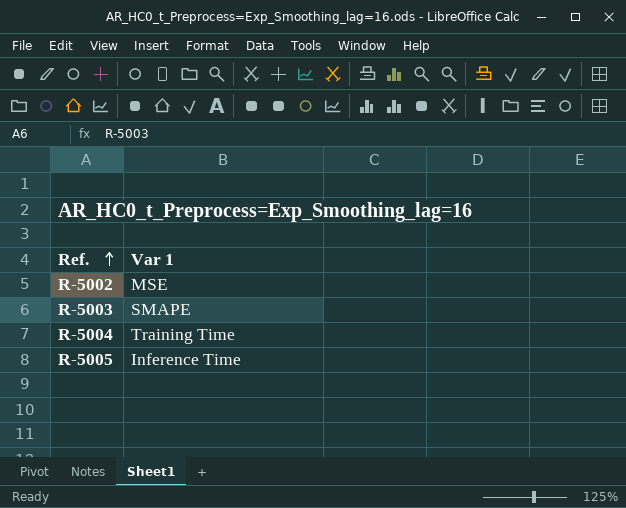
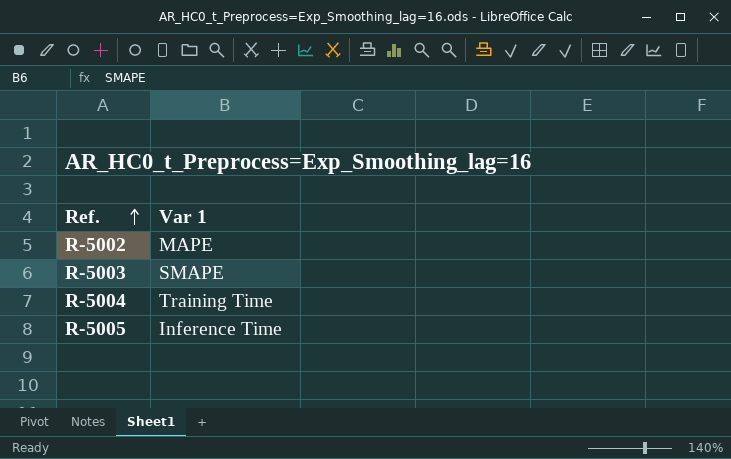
R-5002 | Var 1: MSE -> MAPE

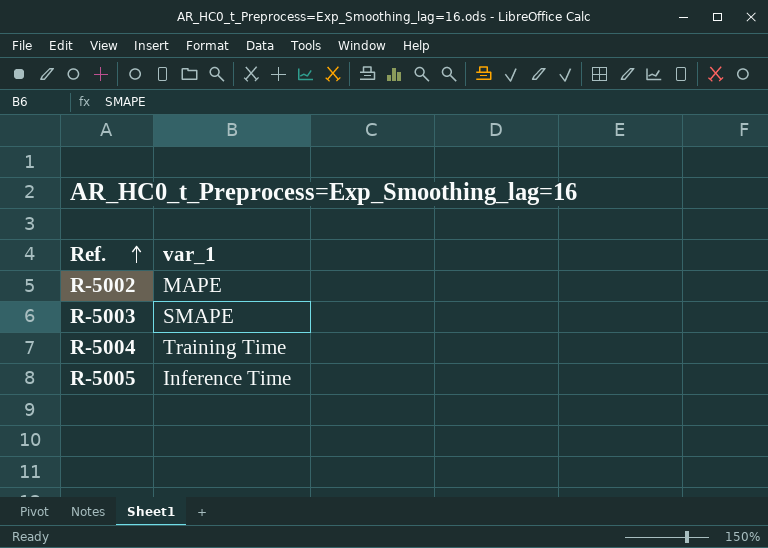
column name: Var 1 -> var_1

